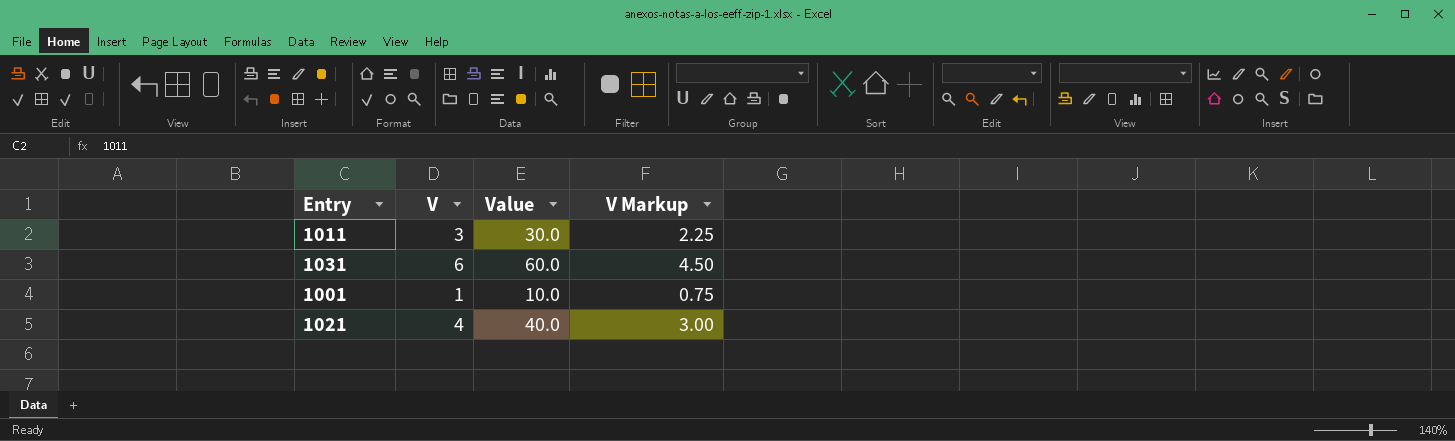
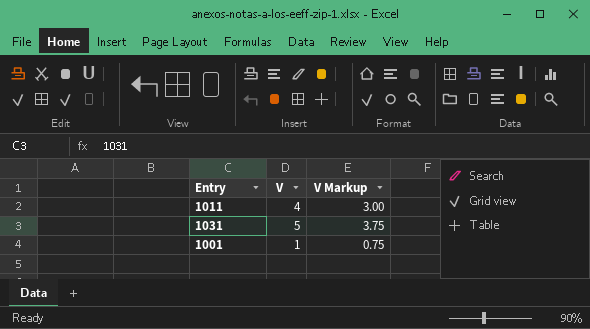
column Value | formula: [V] * 10 -> none
row 1021: 4 | 40.0 | 3.00 -> none
1011 | V: 3 -> 4
1011 | V Markup: 2.25 -> 3.00
1031 | V: 6 -> 5
1031 | V Markup: 4.50 -> 3.75

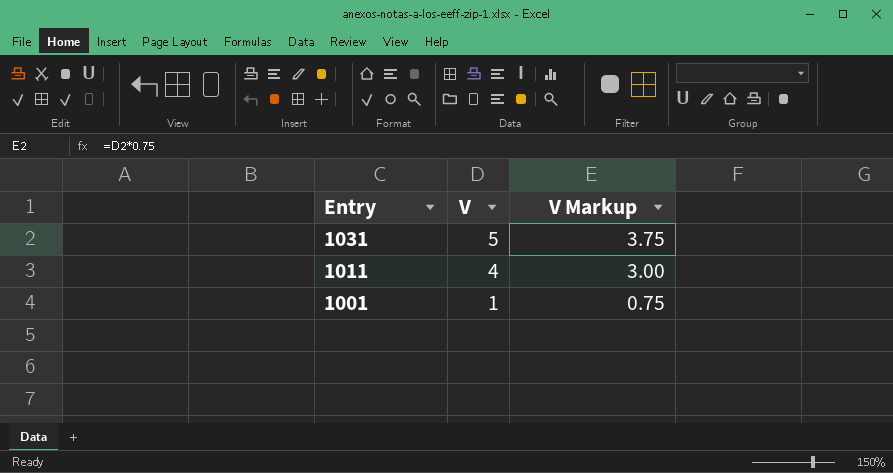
row order: none -> Entry descending

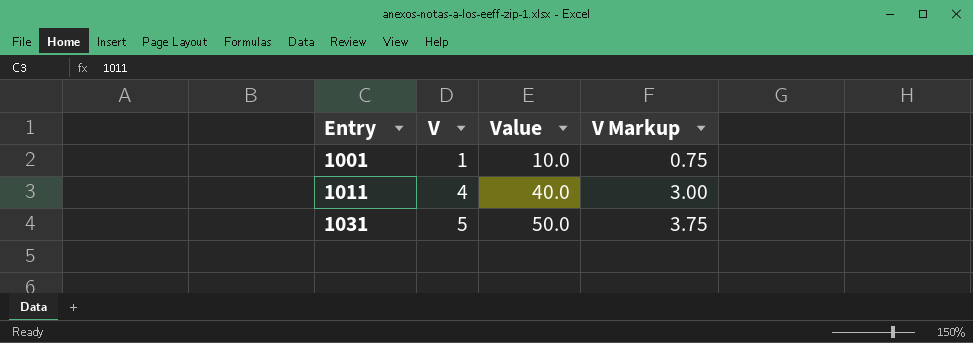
row order: Entry descending -> Entry ascending
column Value | formula: none -> [V] * 10

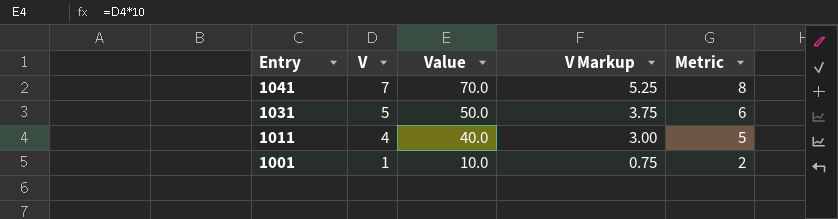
row order: Entry ascending -> Entry descending
column Metric | formula: none -> [V] + 1
row 1041: none -> 7 | 70.0 | 5.25 | 8

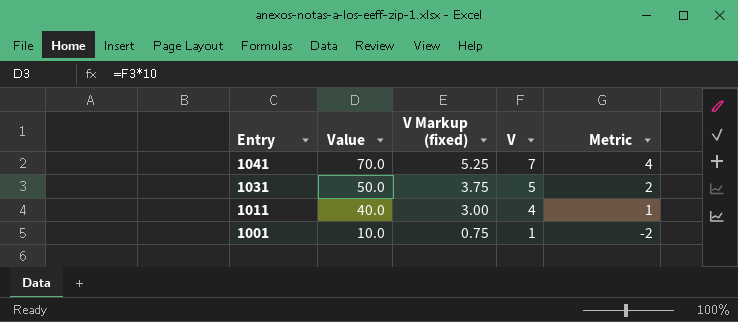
column name: V Markup -> V Markup (fixed)
column V | position: 2 -> 4
column Metric | formula: [V] + 1 -> [V] - 3

